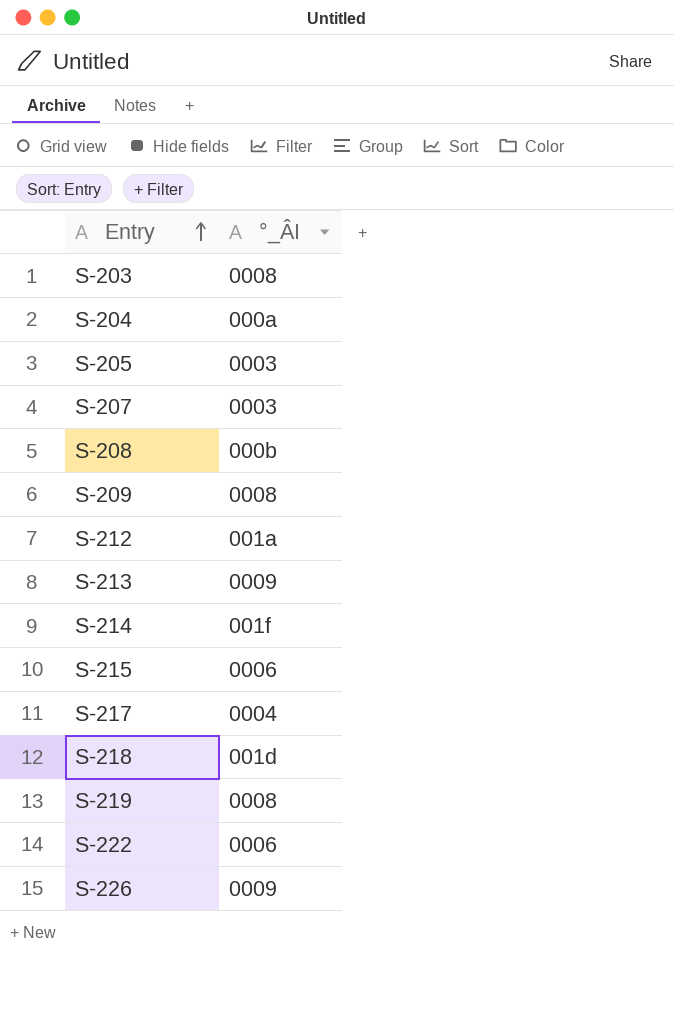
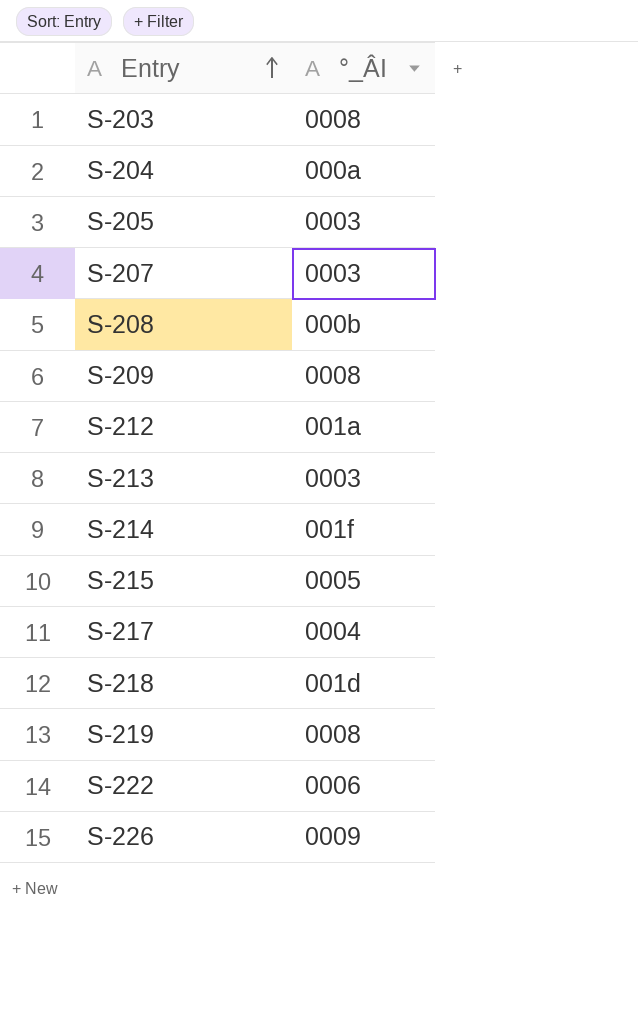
S-213 | °_ÂI: 0009 -> 0003
S-215 | °_ÂI: 0006 -> 0005

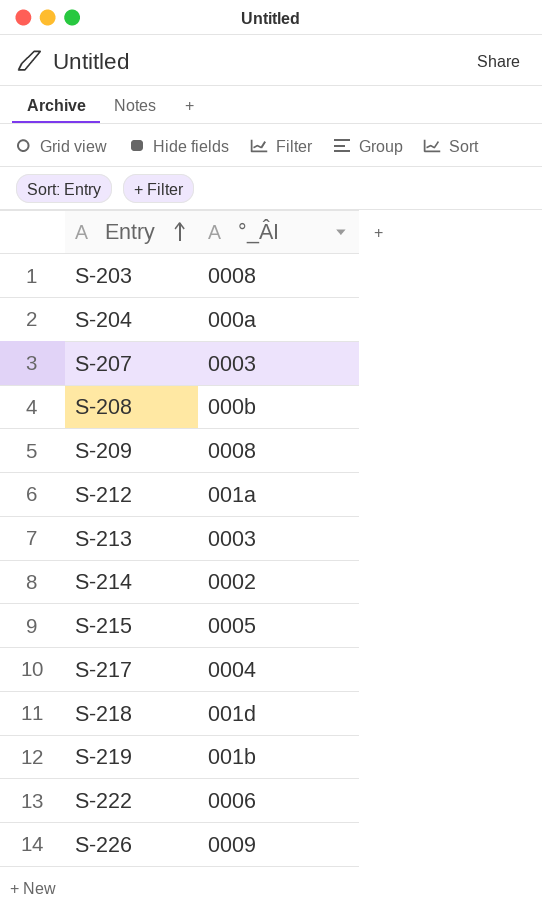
row S-205: 0003 -> none
S-214 | °_ÂI: 001f -> 0002
S-219 | °_ÂI: 0008 -> 001b

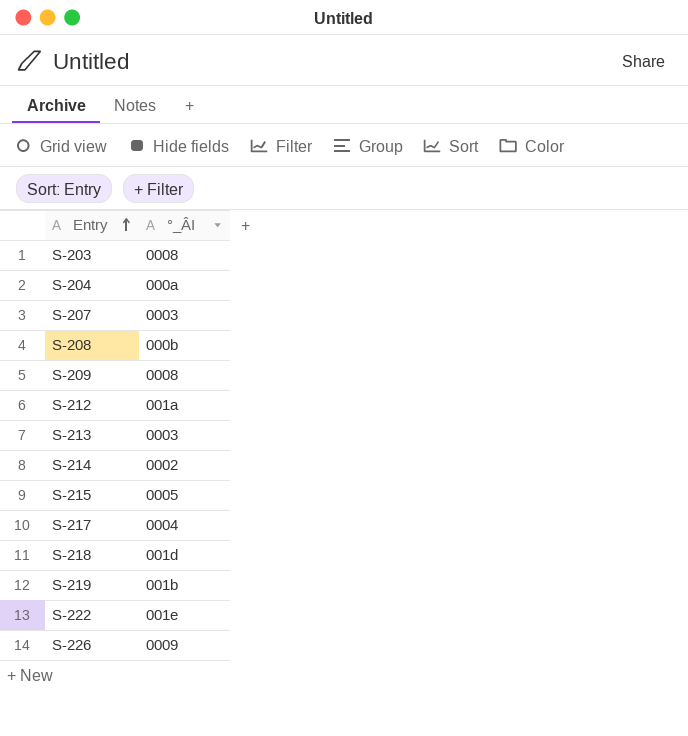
S-222 | °_ÂI: 0006 -> 001e

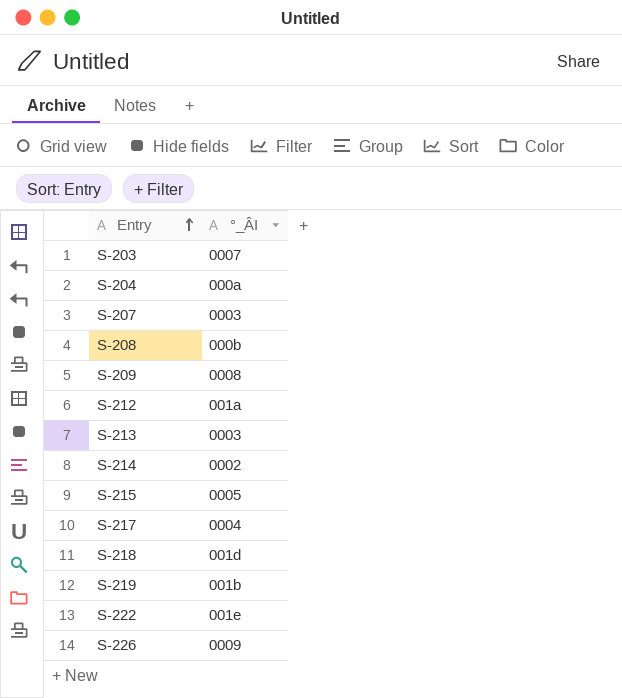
S-203 | °_ÂI: 0008 -> 0007

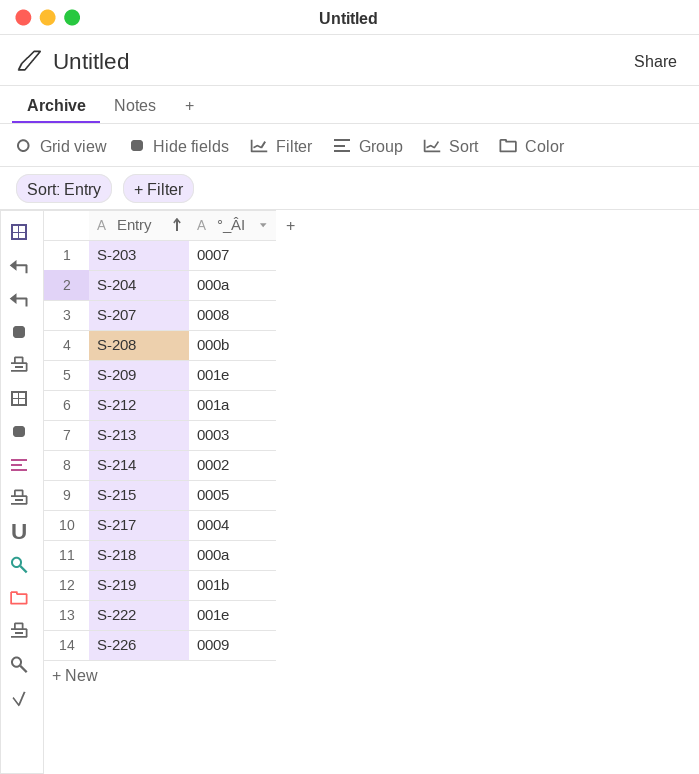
S-207 | °_ÂI: 0003 -> 0008
S-209 | °_ÂI: 0008 -> 001e
S-218 | °_ÂI: 001d -> 000a

